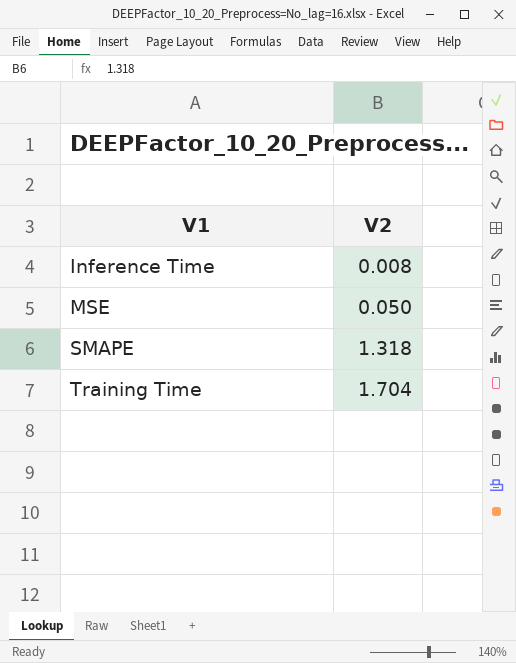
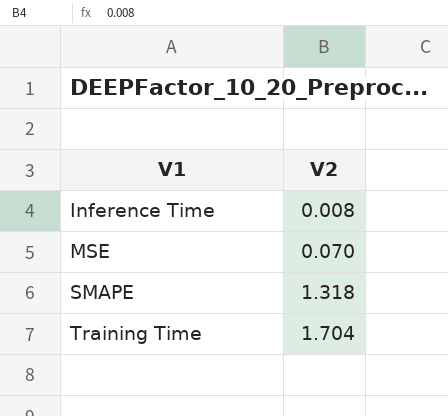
MSE | V2: 0.050 -> 0.070

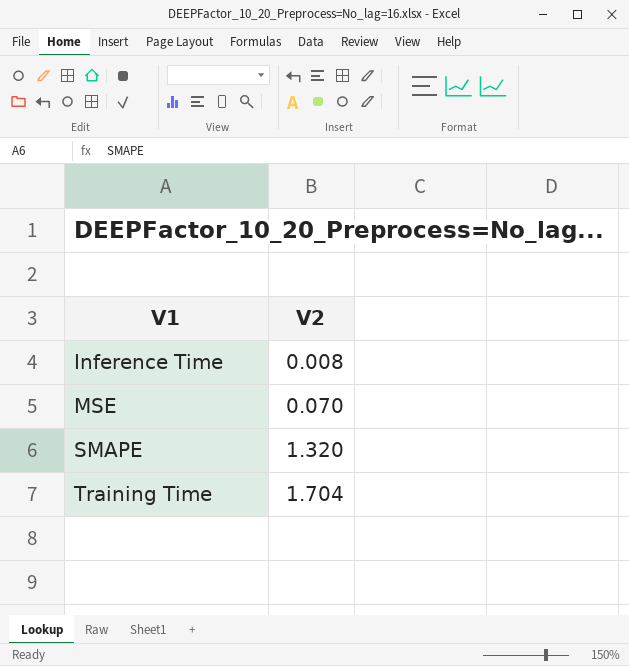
SMAPE | V2: 1.318 -> 1.320

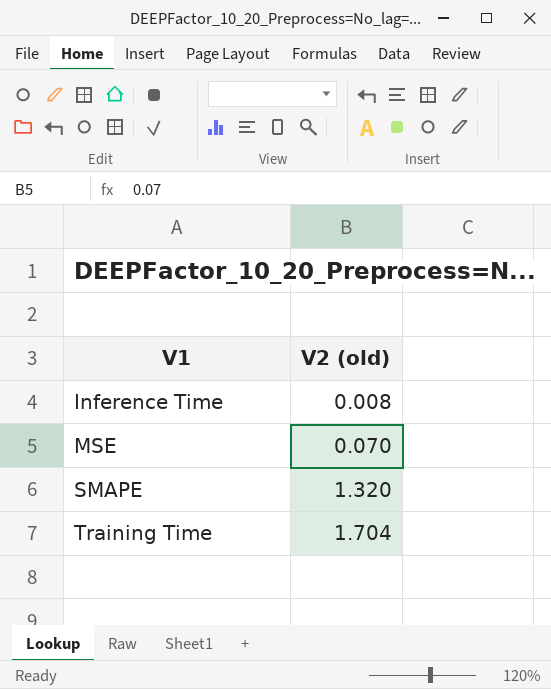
column name: V2 -> V2 (old)

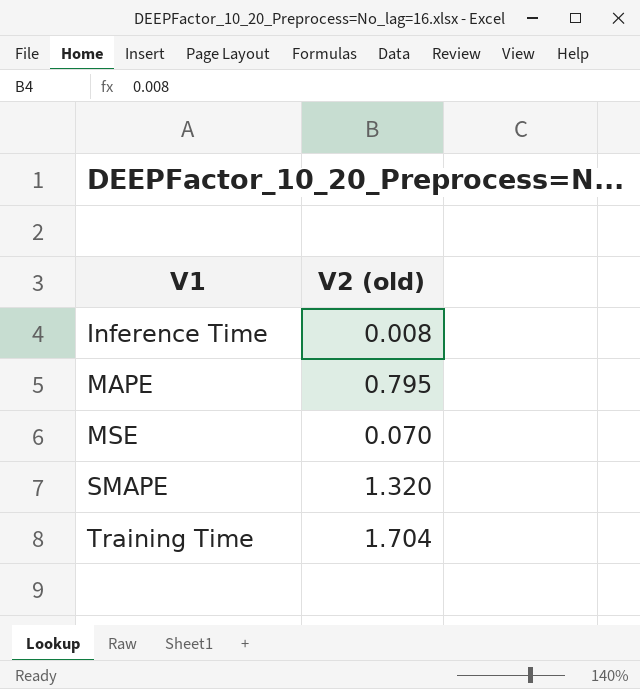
row MAPE: none -> 0.795

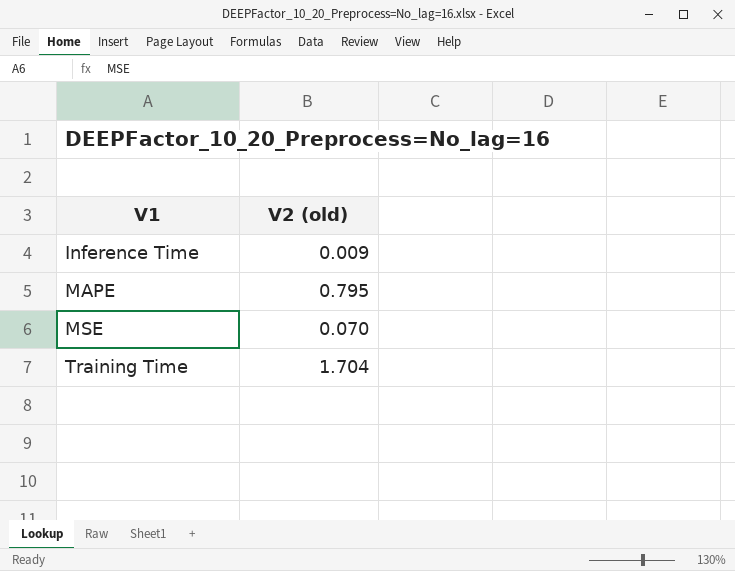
row SMAPE: 1.320 -> none
Inference Time | V2 (old): 0.008 -> 0.009

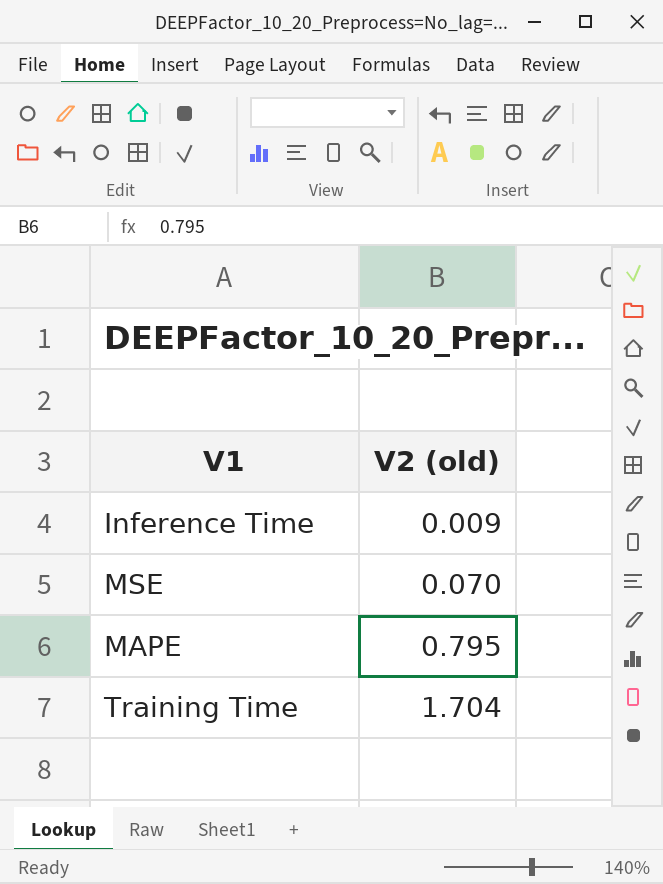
row order: V1 ascending -> V2 (old) ascending

